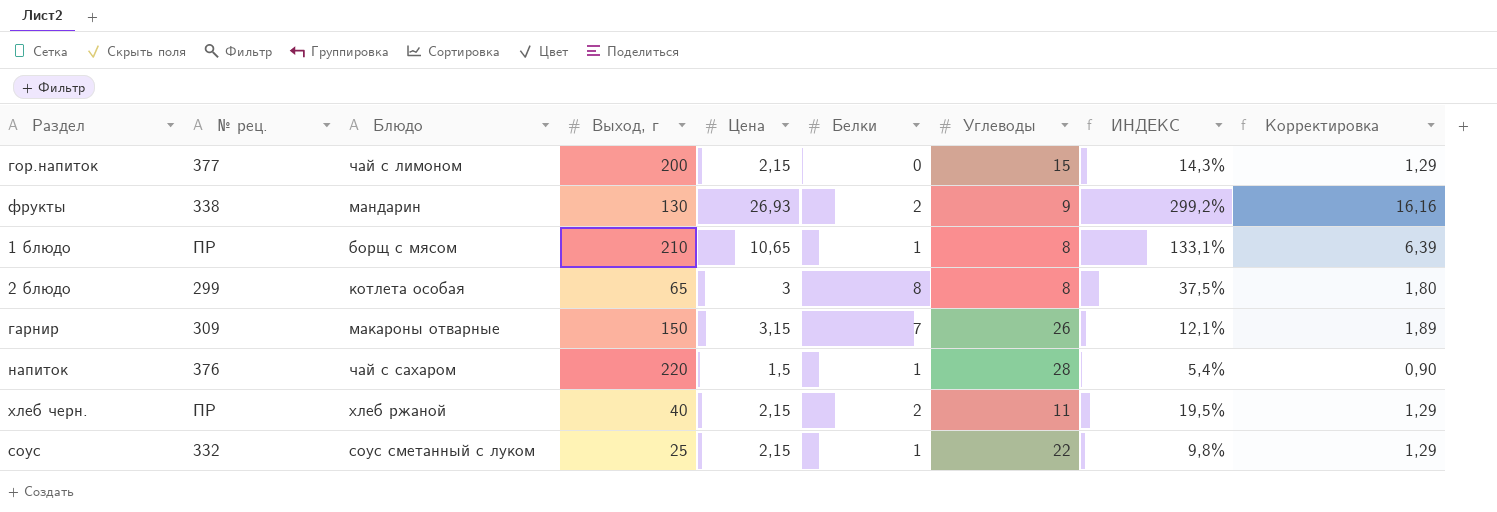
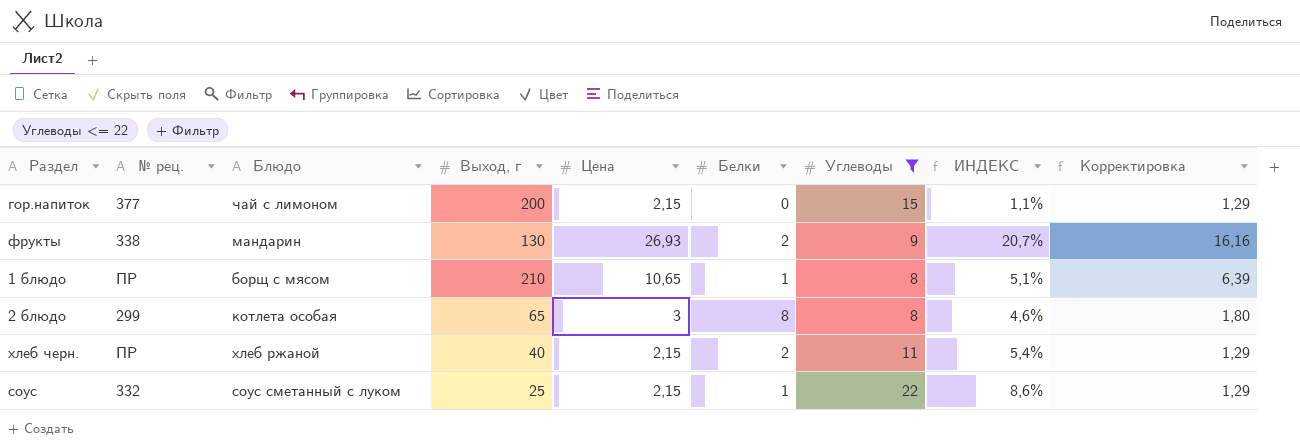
filter: none -> Углеводы <= 22
column ИНДЕКС | formula: [Цена] / [Углеводы] -> [Цена] / [Выход, г]

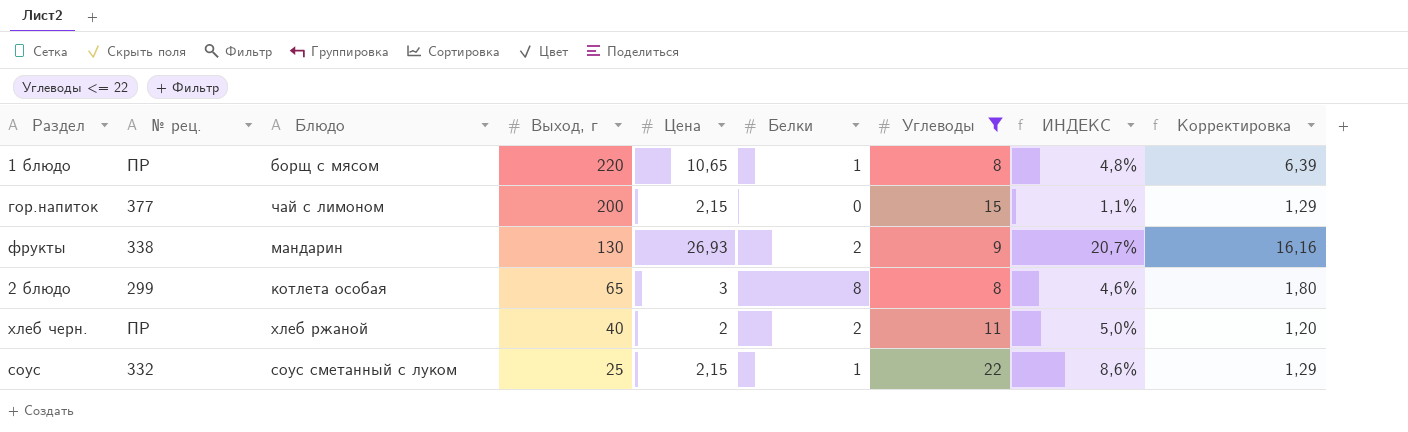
row order: none -> Выход, г descending
1 блюдо | Выход, г: 210 -> 220
1 блюдо | ИНДЕКС: 5,1% -> 4,8%
хлеб черн. | Цена: 2,15 -> 2
хлеб черн. | ИНДЕКС: 5,4% -> 5,0%
хлеб черн. | Корректировка: 1,29 -> 1,20

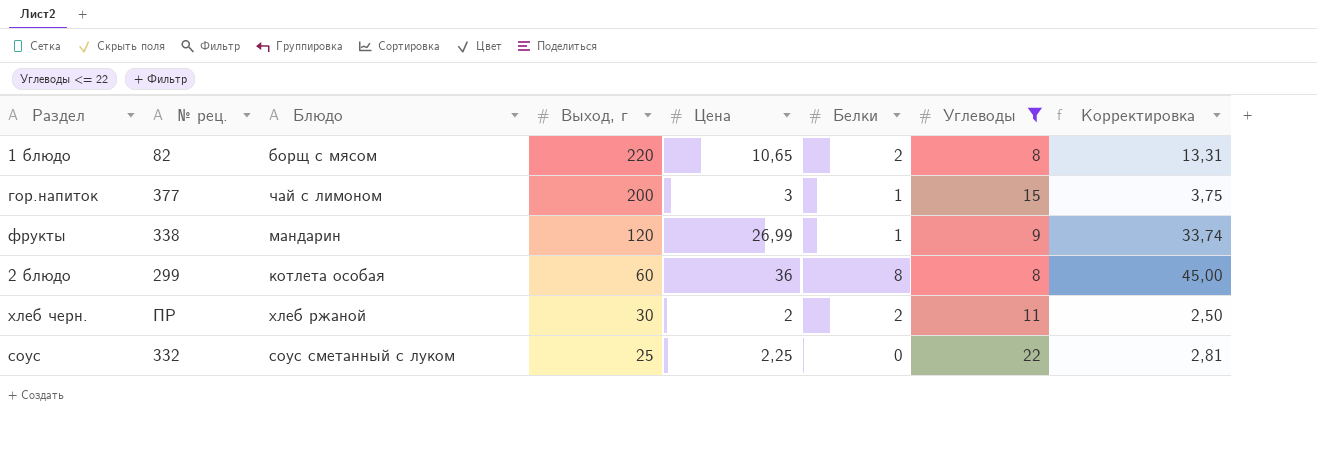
column ИНДЕКС | formula: [Цена] / [Выход, г] -> none
column Корректировка | formula: [Цена] * 0,6 -> [Цена] * 1,25
1 блюдо | № рец.: ПР -> 82
1 блюдо | Белки: 1 -> 2
гор.напиток | Цена: 2,15 -> 3
гор.напиток | Белки: 0 -> 1
фрукты | Выход, г: 130 -> 120
фрукты | Цена: 26,93 -> 26,99
фрукты | Белки: 2 -> 1
2 блюдо | Выход, г: 65 -> 60
2 блюдо | Цена: 3 -> 36
хлеб черн. | Выход, г: 40 -> 30
соус | Цена: 2,15 -> 2,25
соус | Белки: 1 -> 0

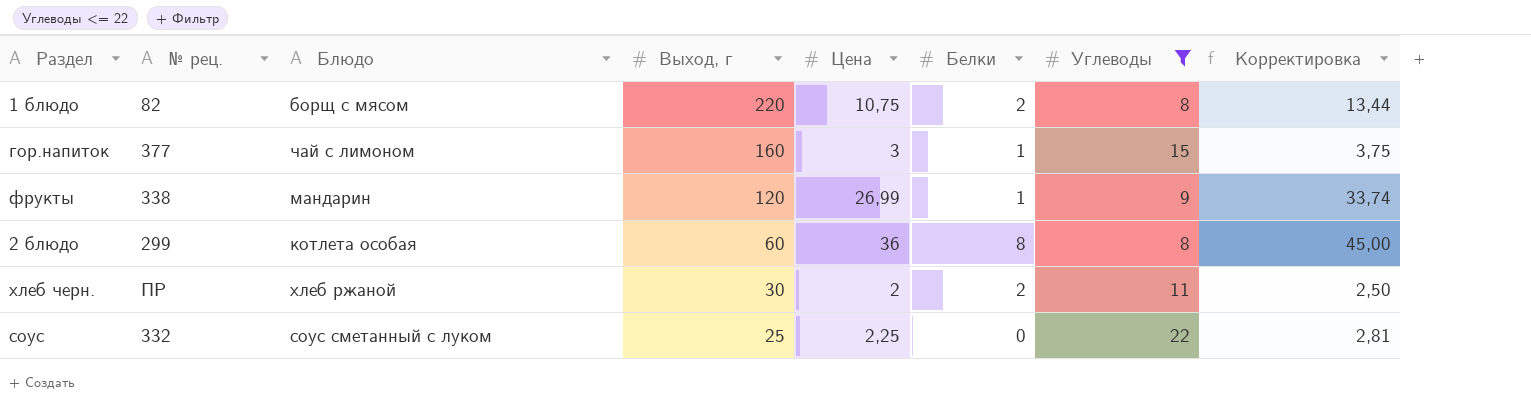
1 блюдо | Цена: 10,65 -> 10,75
1 блюдо | Корректировка: 13,31 -> 13,44
гор.напиток | Выход, г: 200 -> 160

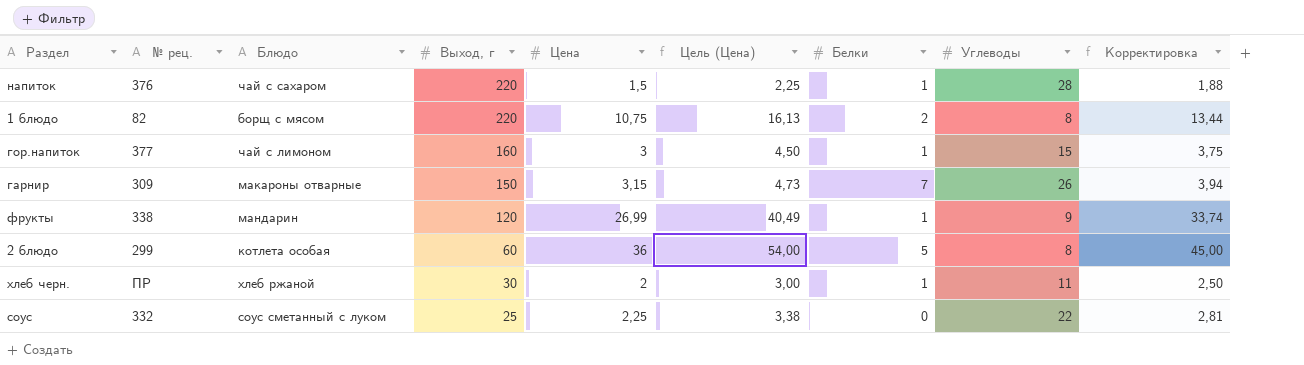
filter: Углеводы <= 22 -> none
column Цель (Цена) | formula: none -> [Цена] * 1,5
2 блюдо | Белки: 8 -> 5
хлеб черн. | Белки: 2 -> 1

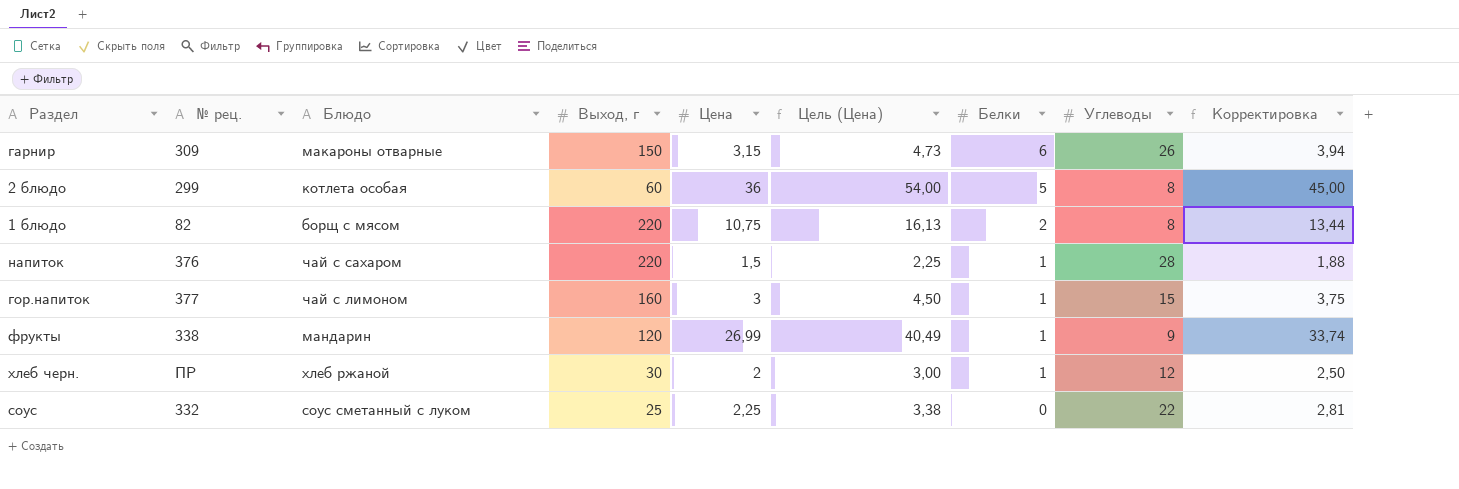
row order: Выход, г descending -> Белки descending
гарнир | Белки: 7 -> 6
хлеб черн. | Углеводы: 11 -> 12

